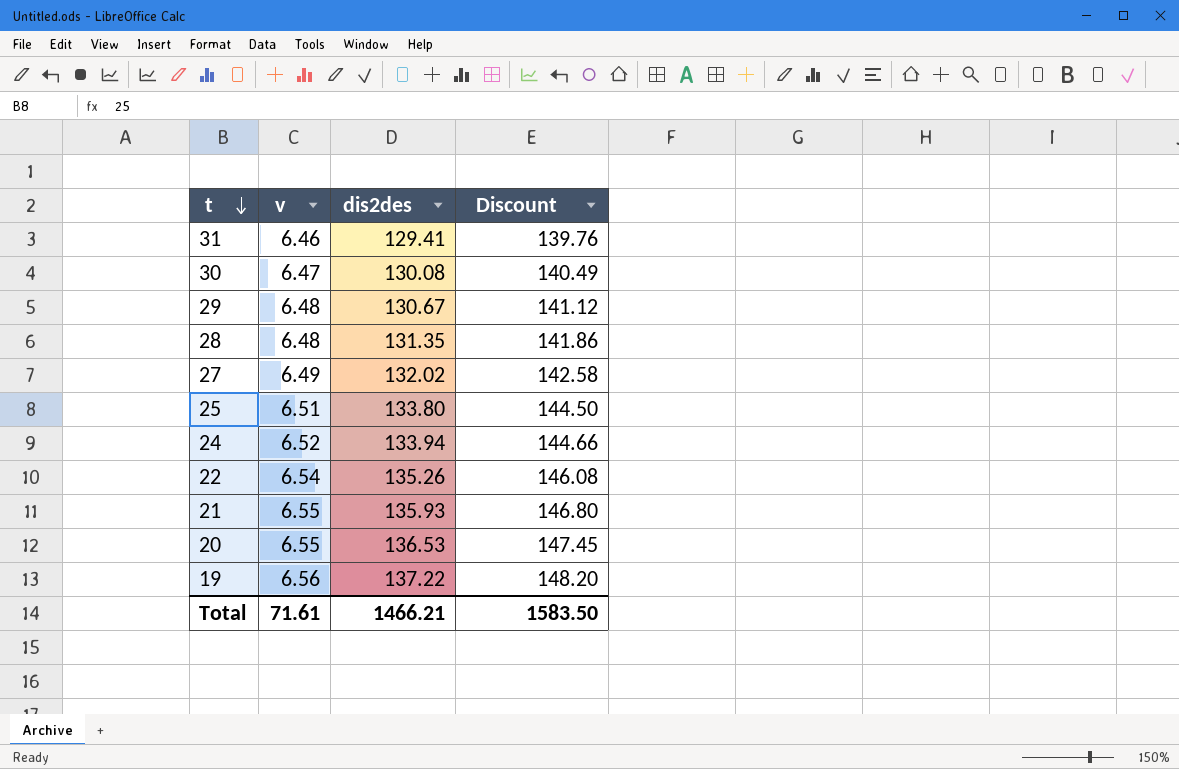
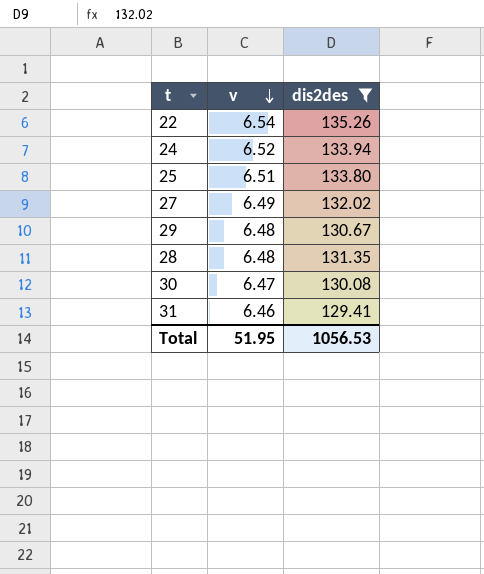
filter: none -> dis2des <= 135.26
row order: t descending -> v descending
column Discount | formula: [dis2des] * 1.08 -> none
Total | v: 71.61 -> 51.95
Total | dis2des: 1466.21 -> 1056.53

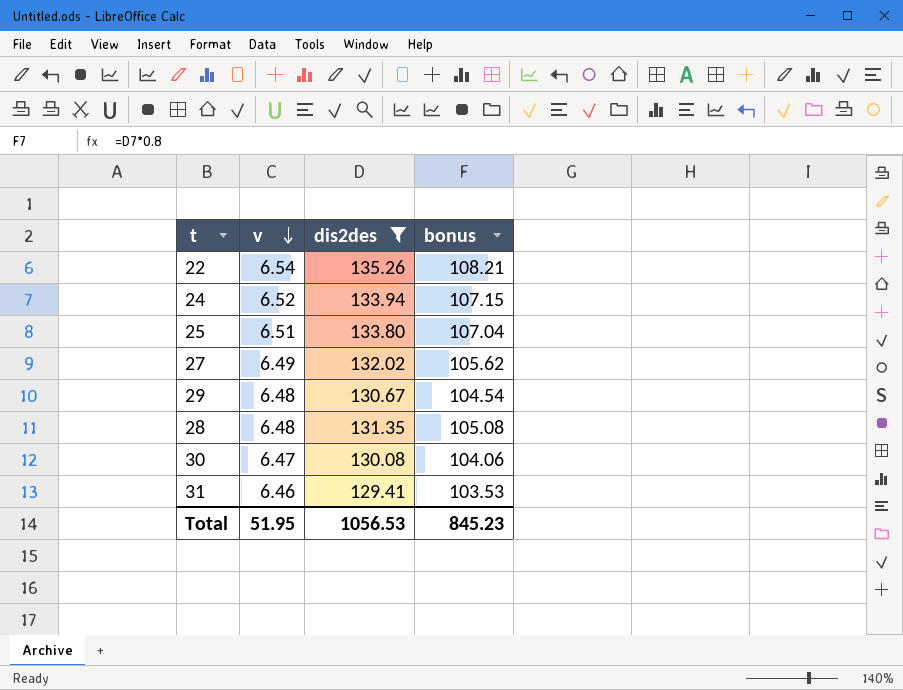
column bonus | formula: none -> [dis2des] * 0.8

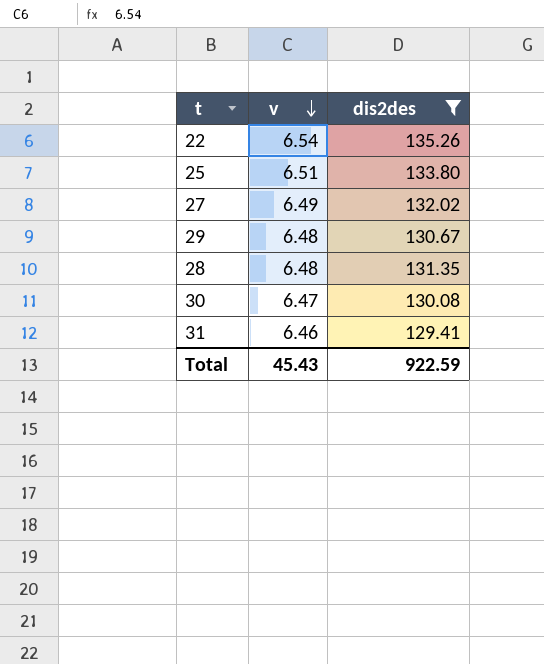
column bonus | formula: [dis2des] * 0.8 -> none
row 24: 6.52 | 133.94 | 107.15 -> none
Total | v: 51.95 -> 45.43
Total | dis2des: 1056.53 -> 922.59

